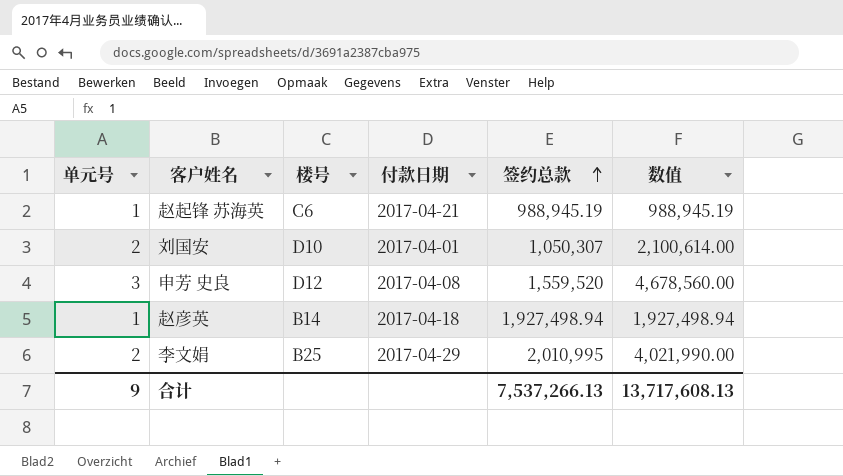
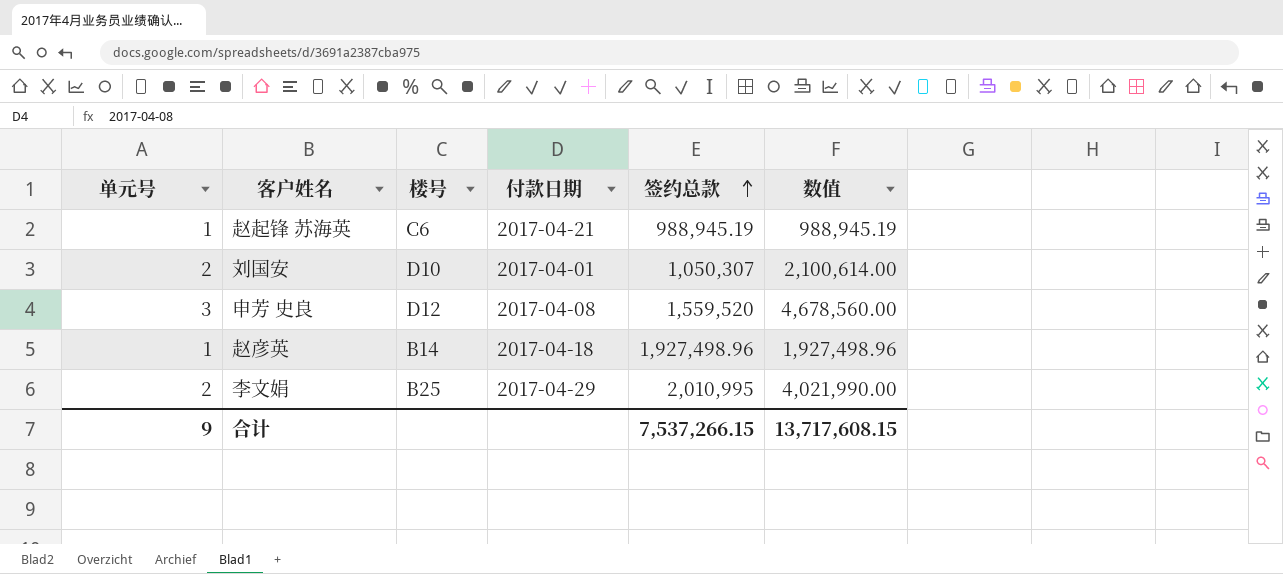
赵彦英 | 签约总款: 1,927,498.94 -> 1,927,498.96
赵彦英 | 数值: 1,927,498.94 -> 1,927,498.96
合计 | 签约总款: 7,537,266.13 -> 7,537,266.15
合计 | 数值: 13,717,608.13 -> 13,717,608.15

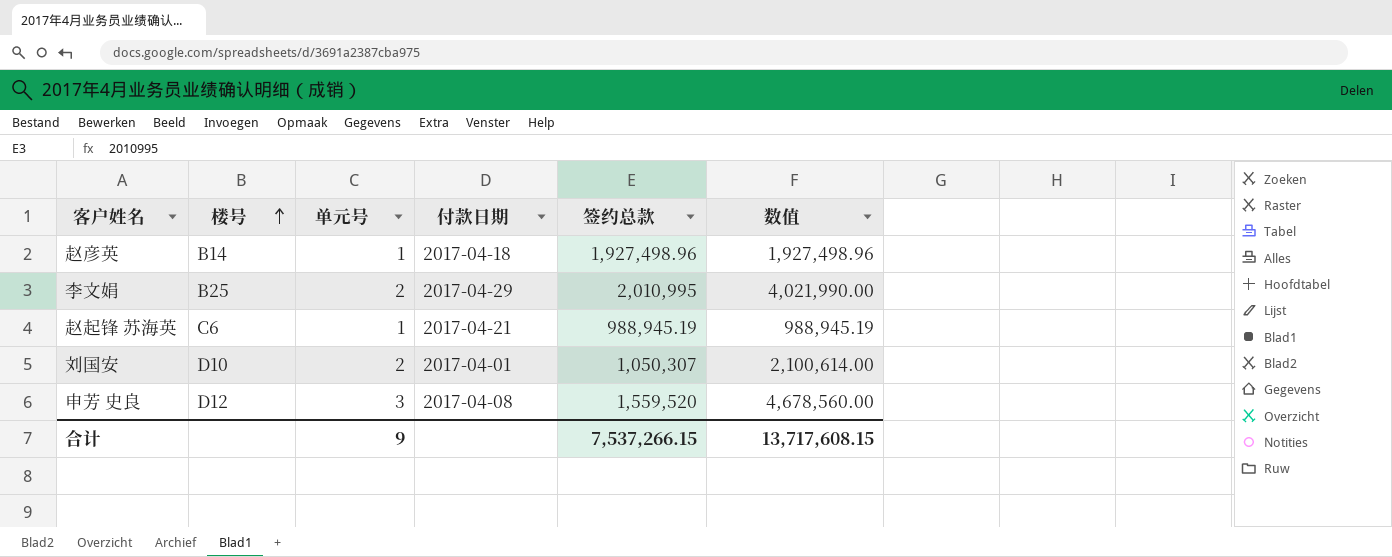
row order: 签约总款 ascending -> 楼号 ascending
column 单元号 | position: 1 -> 3

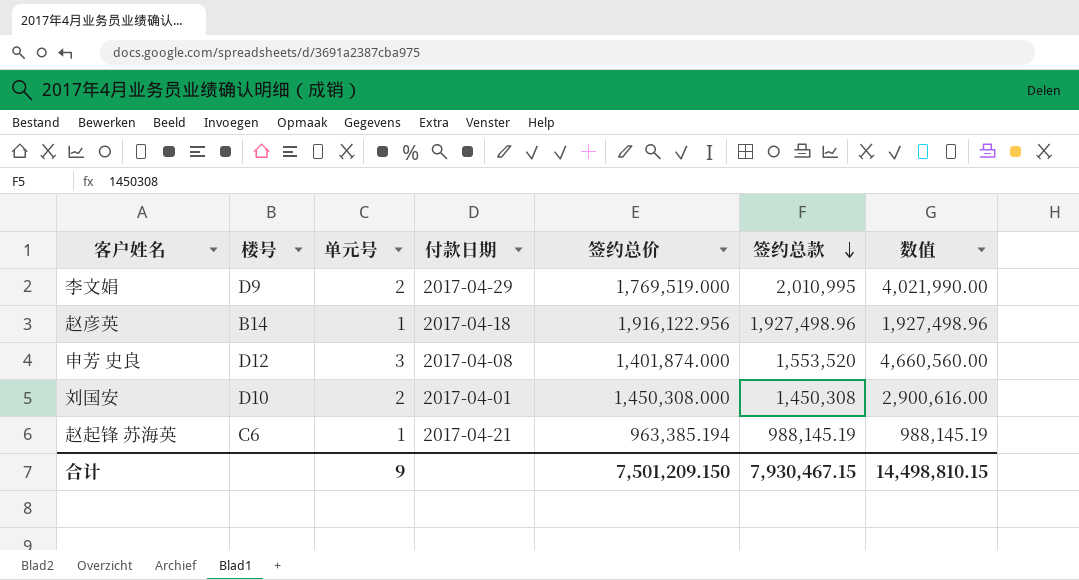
row order: 楼号 ascending -> 签约总款 descending
column 签约总价 | position: none -> 5
李文娟 | 楼号: B25 -> D9
申芳 史良 | 签约总款: 1,559,520 -> 1,553,520
申芳 史良 | 数值: 4,678,560.00 -> 4,660,560.00
刘国安 | 签约总款: 1,050,307 -> 1,450,308
刘国安 | 数值: 2,100,614.00 -> 2,900,616.00
赵起锋 苏海英 | 签约总款: 988,945.19 -> 988,145.19
赵起锋 苏海英 | 数值: 988,945.19 -> 988,145.19
合计 | 签约总款: 7,537,266.15 -> 7,930,467.15
合计 | 数值: 13,717,608.15 -> 14,498,810.15

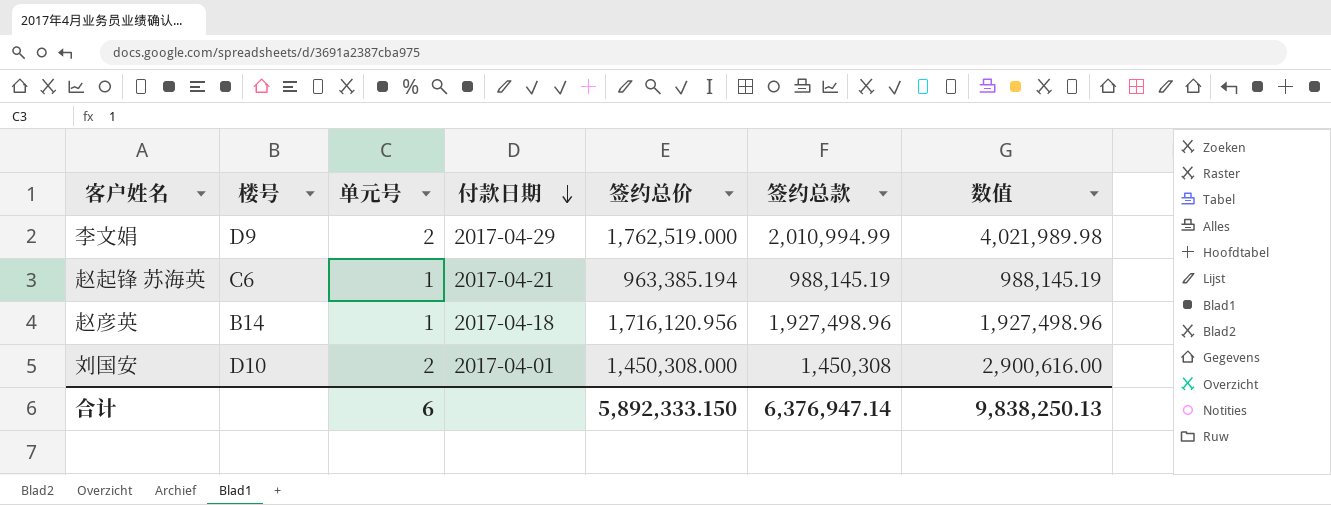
row order: 签约总款 descending -> 付款日期 descending
row 申芳 史良: D12 | 3 | 2017-04-08 | 1,401,874.000 | 1,553,520 | 4,660,560.00 -> none
李文娟 | 签约总价: 1,769,519.000 -> 1,762,519.000
李文娟 | 签约总款: 2,010,995 -> 2,010,994.99
李文娟 | 数值: 4,021,990.00 -> 4,021,989.98
赵彦英 | 签约总价: 1,916,122.956 -> 1,716,120.956
合计 | 单元号: 9 -> 6
合计 | 签约总价: 7,501,209.150 -> 5,892,333.150
合计 | 签约总款: 7,930,467.15 -> 6,376,947.14
合计 | 数值: 14,498,810.15 -> 9,838,250.13

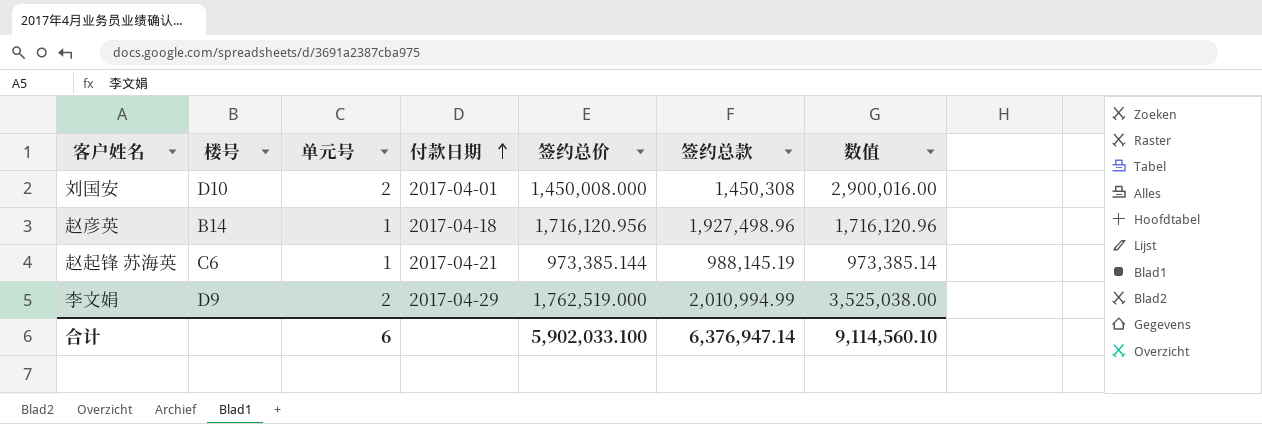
row order: 付款日期 descending -> 付款日期 ascending
column 数值 | formula: [单元号] * [签约总款] -> [单元号] * [签约总价]
刘国安 | 签约总价: 1,450,308.000 -> 1,450,008.000
赵起锋 苏海英 | 签约总价: 963,385.194 -> 973,385.144
合计 | 签约总价: 5,892,333.150 -> 5,902,033.100
合计 | 数值: 9,838,250.13 -> 9,114,560.10

